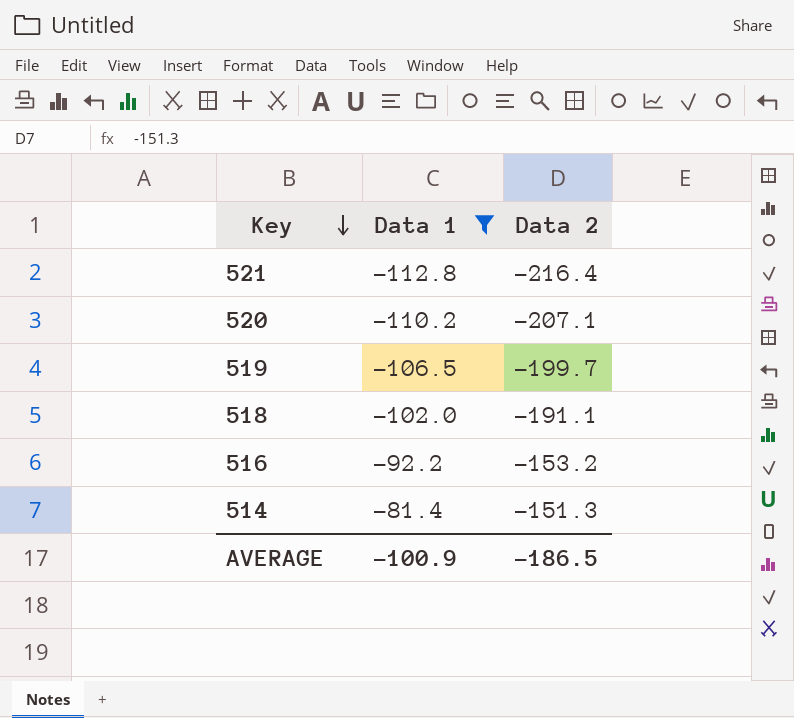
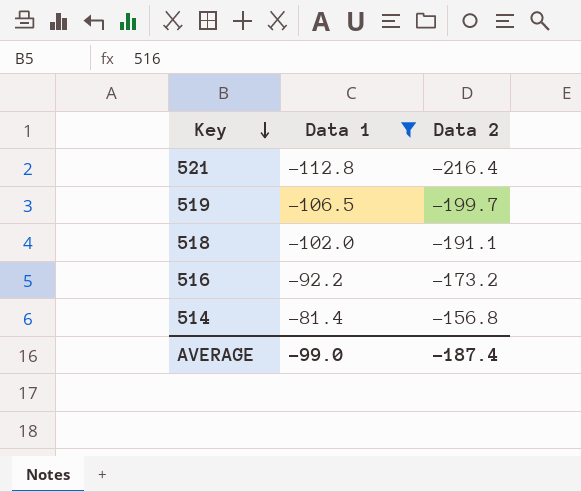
row 520: -110.2 | -207.1 -> none
516 | Data 2: -153.2 -> -173.2
514 | Data 2: -151.3 -> -156.8
AVERAGE | Data 1: -100.9 -> -99.0
AVERAGE | Data 2: -186.5 -> -187.4

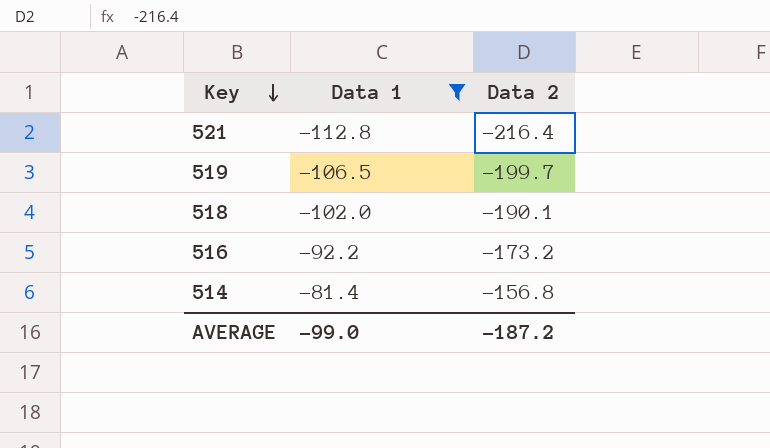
518 | Data 2: -191.1 -> -190.1
AVERAGE | Data 2: -187.4 -> -187.2

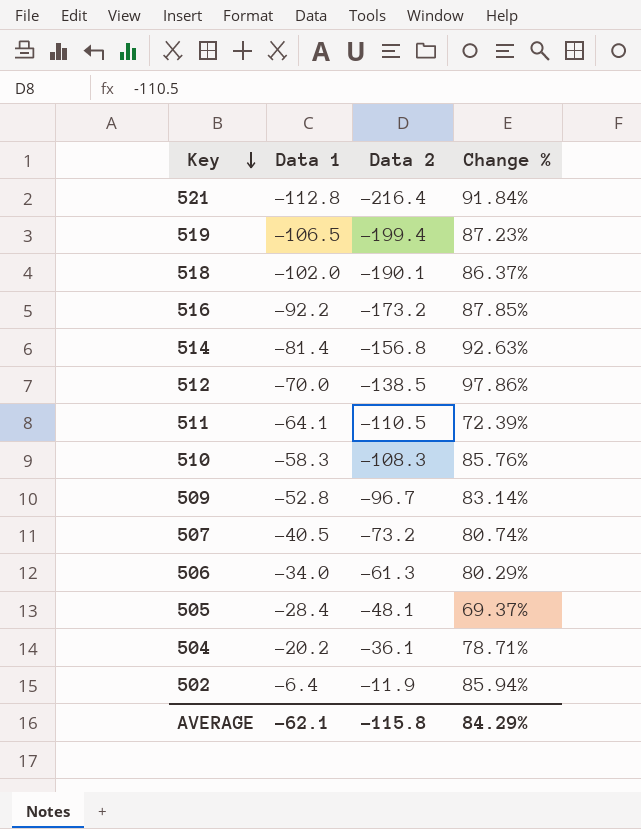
filter: Data 1 <= -81.4 -> none
column Change % | formula: none -> ([Data 2] - [Data 1]) / [Data 1]
519 | Data 2: -199.7 -> -199.4
AVERAGE | Data 1: -99.0 -> -62.1
AVERAGE | Data 2: -187.2 -> -115.8

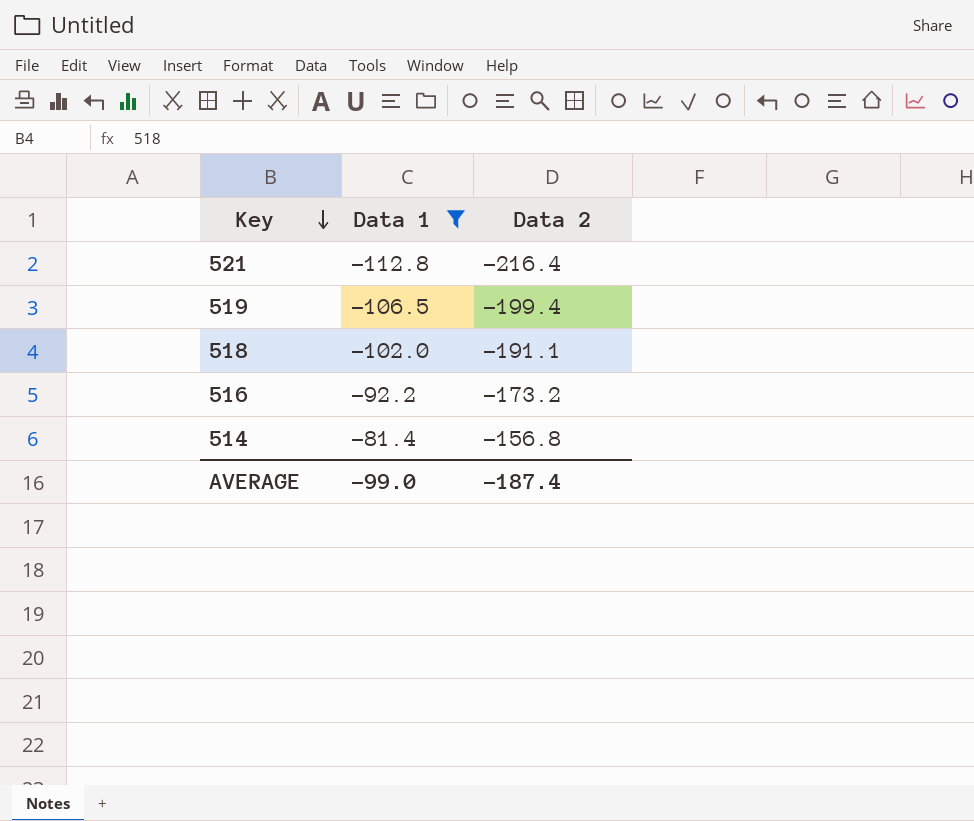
filter: none -> Data 1 <= -81.4
column Change % | formula: ([Data 2] - [Data 1]) / [Data 1] -> none
518 | Data 2: -190.1 -> -191.1
AVERAGE | Data 1: -62.1 -> -99.0
AVERAGE | Data 2: -115.8 -> -187.4

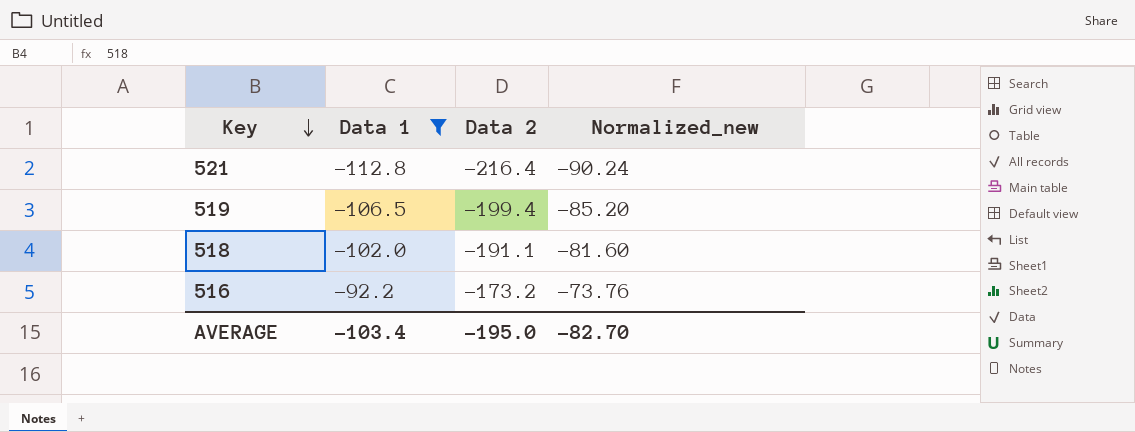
column Normalized_new | formula: none -> [Data 1] * 0.8
row 514: -81.4 | -156.8 -> none
AVERAGE | Data 1: -99.0 -> -103.4
AVERAGE | Data 2: -187.4 -> -195.0

